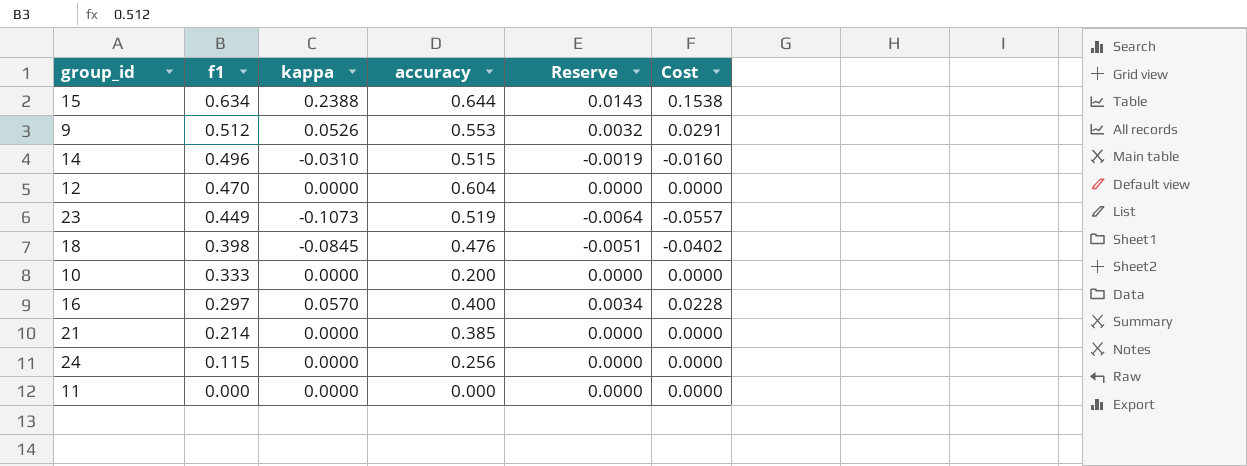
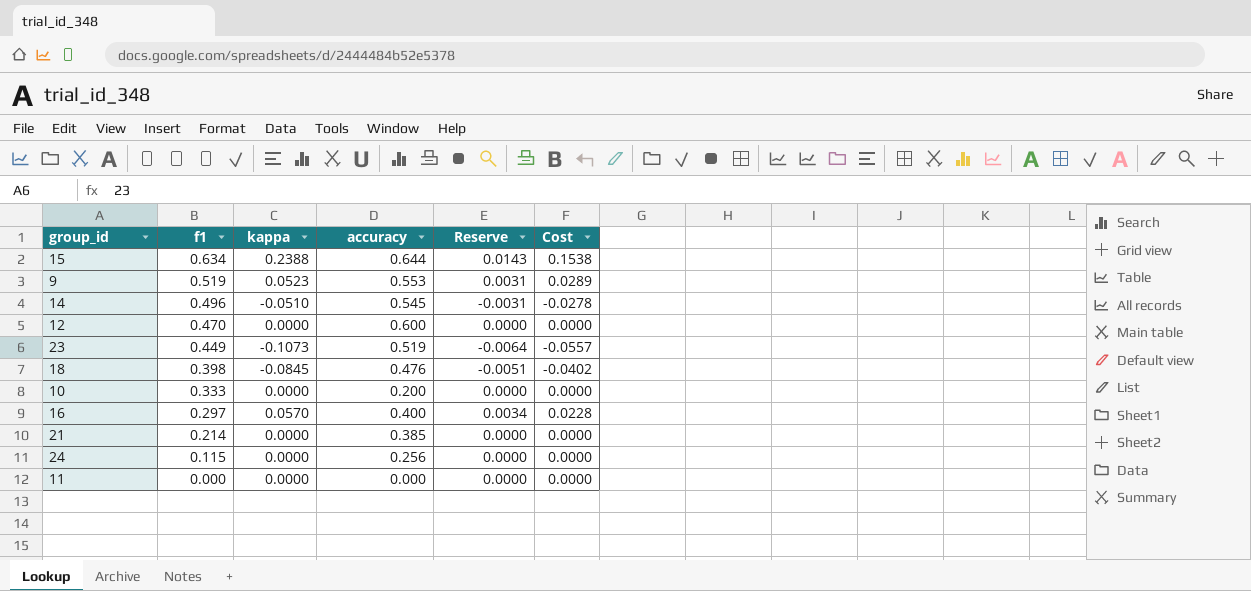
9 | f1: 0.512 -> 0.519
9 | kappa: 0.0526 -> 0.0523
9 | Reserve: 0.0032 -> 0.0031
9 | Cost: 0.0291 -> 0.0289
14 | kappa: -0.0310 -> -0.0510
14 | accuracy: 0.515 -> 0.545
14 | Reserve: -0.0019 -> -0.0031
14 | Cost: -0.0160 -> -0.0278
12 | accuracy: 0.604 -> 0.600

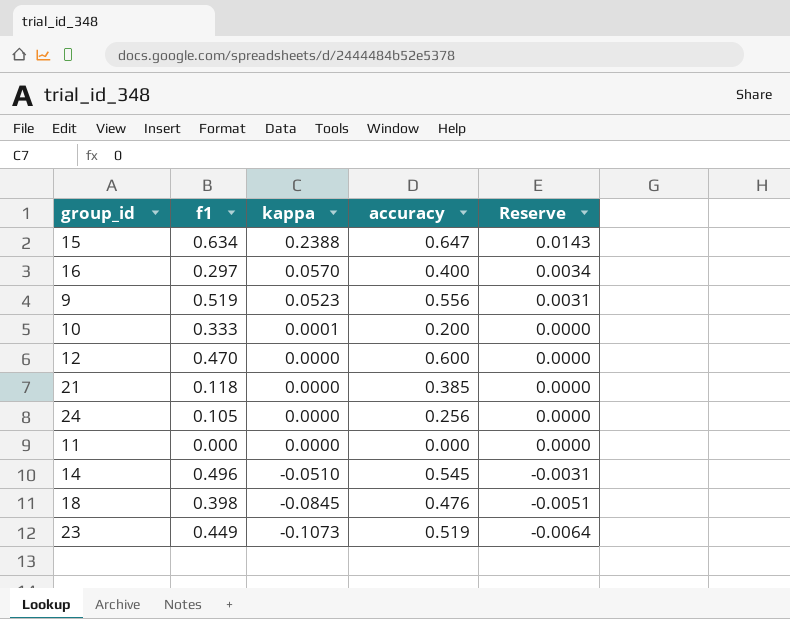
row order: f1 descending -> kappa descending
column Cost | formula: [kappa] * [accuracy] -> none
15 | accuracy: 0.644 -> 0.647
9 | accuracy: 0.553 -> 0.556
10 | kappa: 0.0000 -> 0.0001
21 | f1: 0.214 -> 0.118
24 | f1: 0.115 -> 0.105

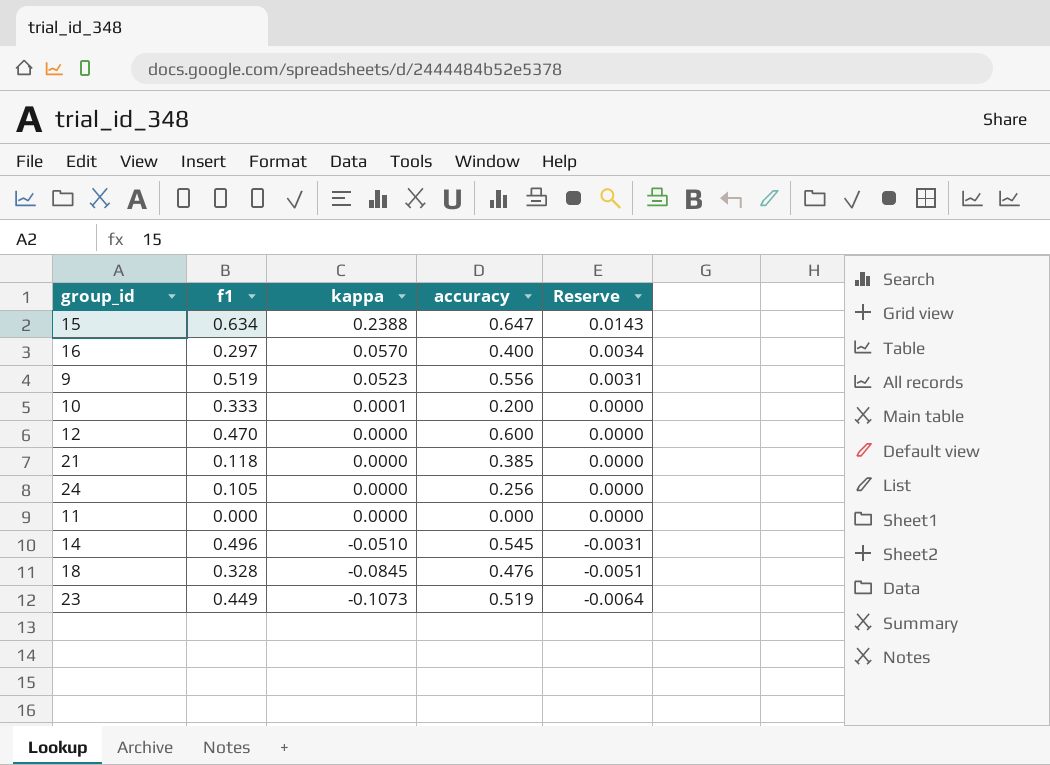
18 | f1: 0.398 -> 0.328

